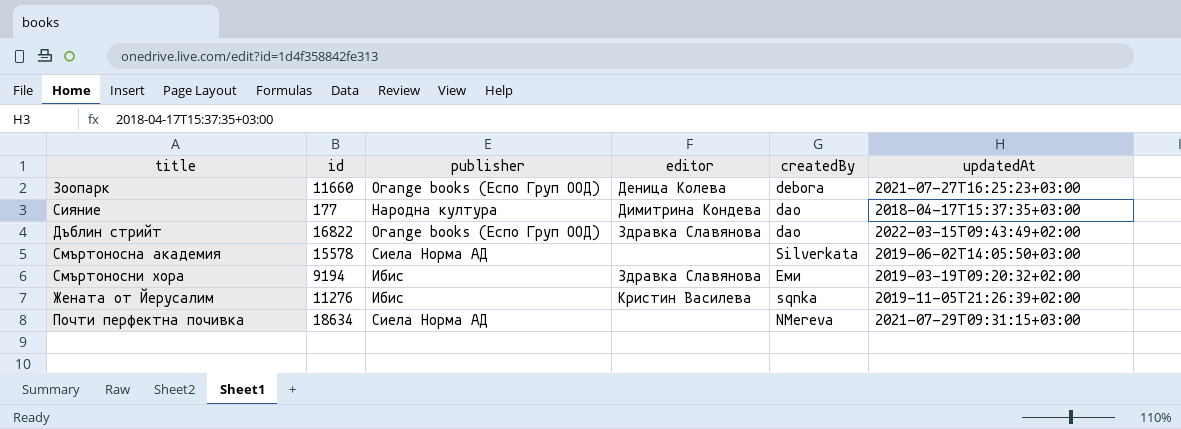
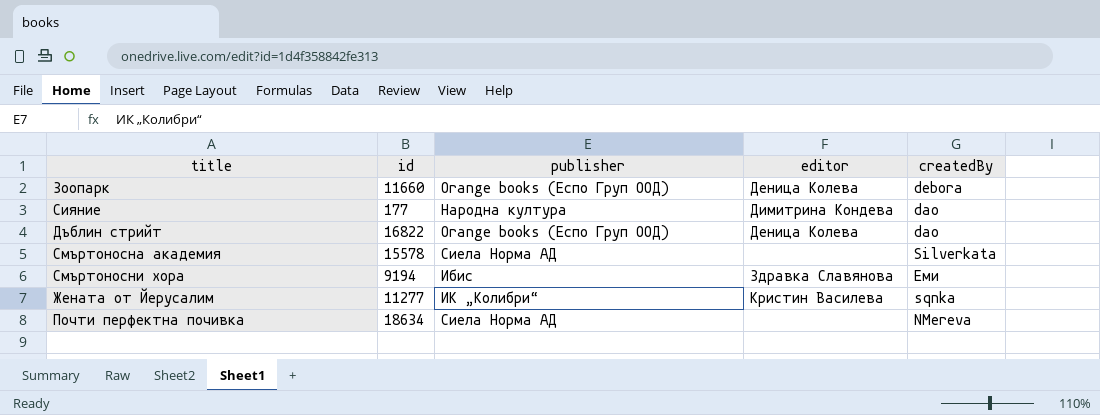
column updatedAt | position: 6 -> none
Дъблин стрийт | editor: Здравка Славянова -> Деница Колева
Жената от Йерусалим | id: 11276 -> 11277
Жената от Йерусалим | publisher: Ибис -> ИК „Колибри“

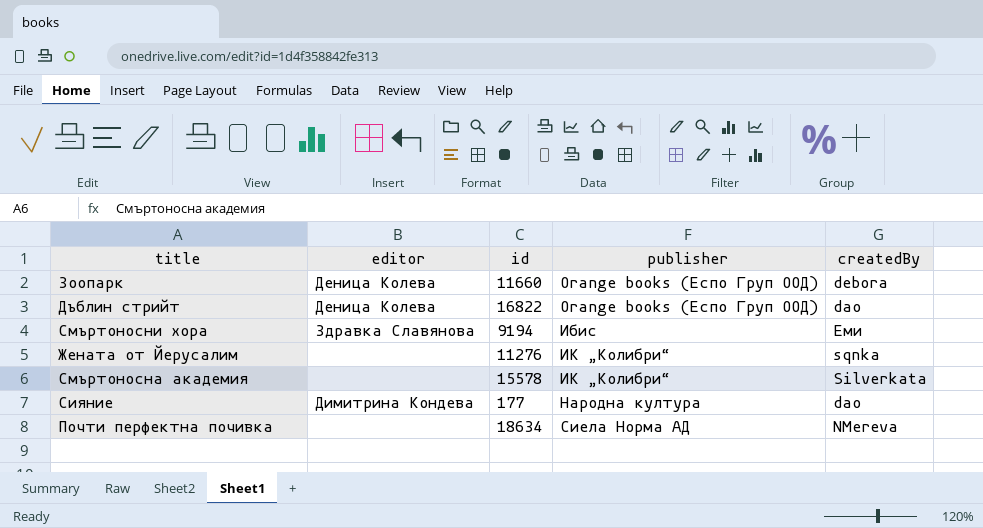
row order: none -> publisher ascending
column editor | position: 4 -> 2
Жената от Йерусалим | editor: Кристин Василева -> none
Жената от Йерусалим | id: 11277 -> 11276
Смъртоносна академия | publisher: Сиела Норма АД -> ИК „Колибри“

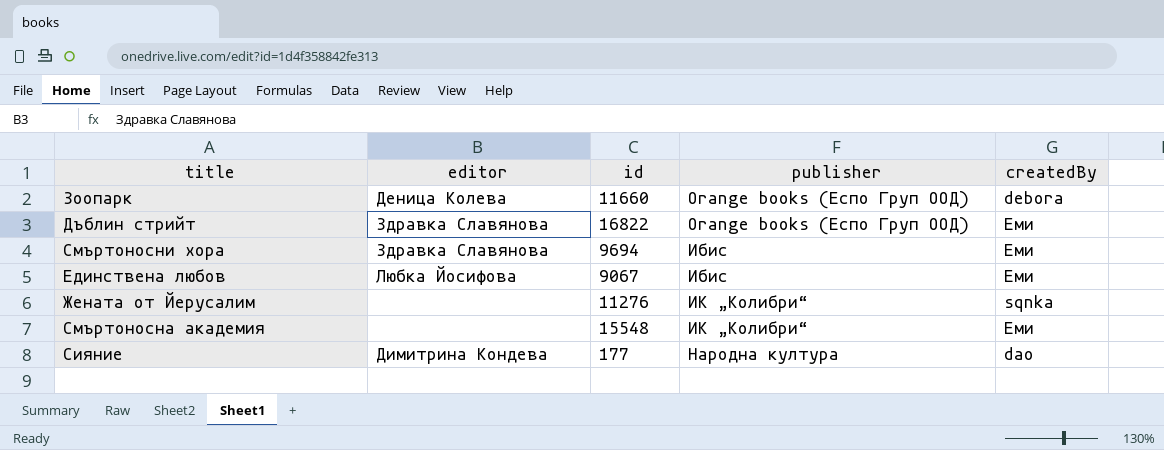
row Почти перфектна почивка: none | 18634 | Сиела Норма АД | NMereva -> none
Дъблин стрийт | editor: Деница Колева -> Здравка Славянова
Дъблин стрийт | createdBy: dao -> Еми
Смъртоносни хора | id: 9194 -> 9694
row Единствена любов: none -> Любка Йосифова | 9067 | Ибис | Еми
Смъртоносна академия | id: 15578 -> 15548
Смъртоносна академия | createdBy: Silverkata -> Еми

